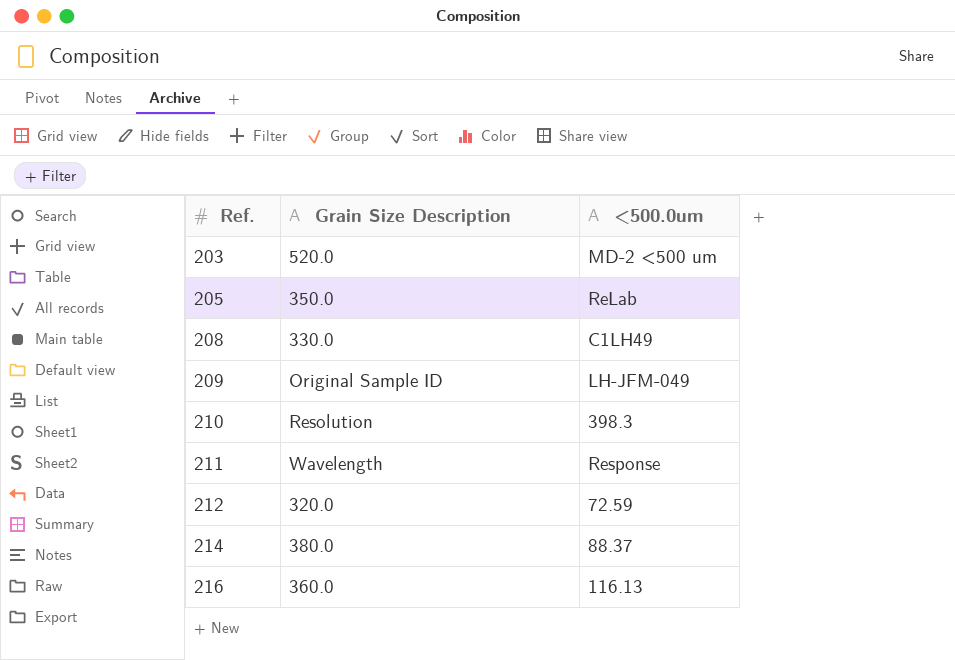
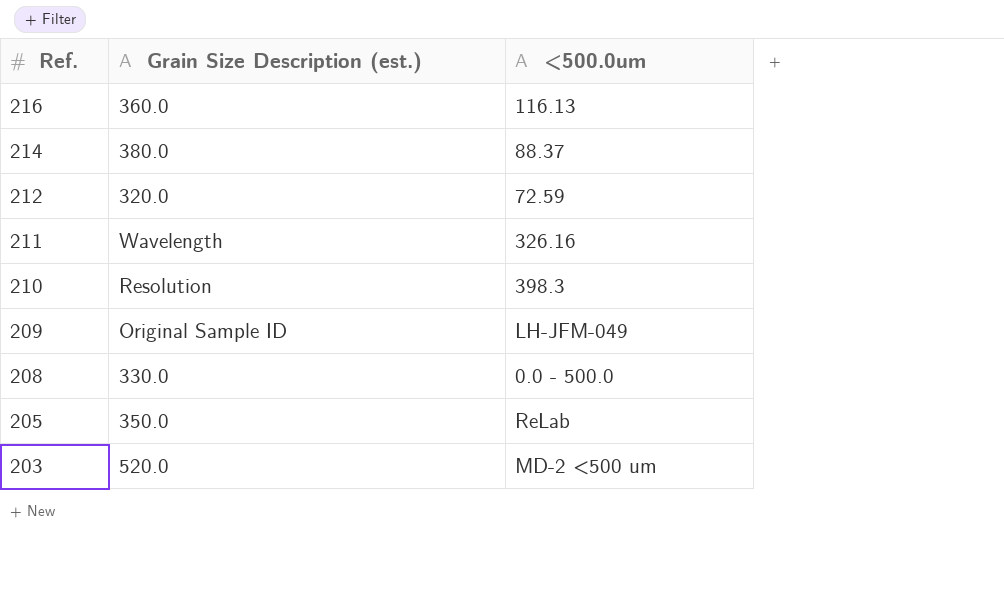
row order: Ref. ascending -> Ref. descending
column name: Grain Size Description -> Grain Size Description (est.)
211 | <500.0um: Response -> 326.16
208 | <500.0um: C1LH49 -> 0.0 - 500.0

